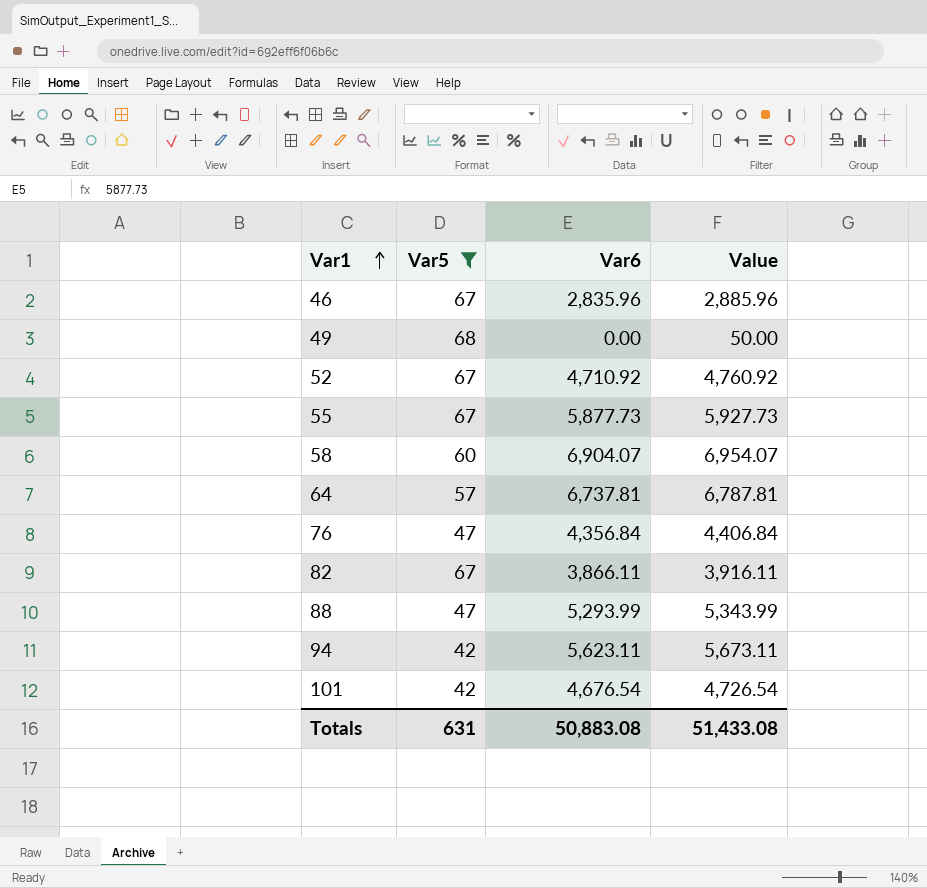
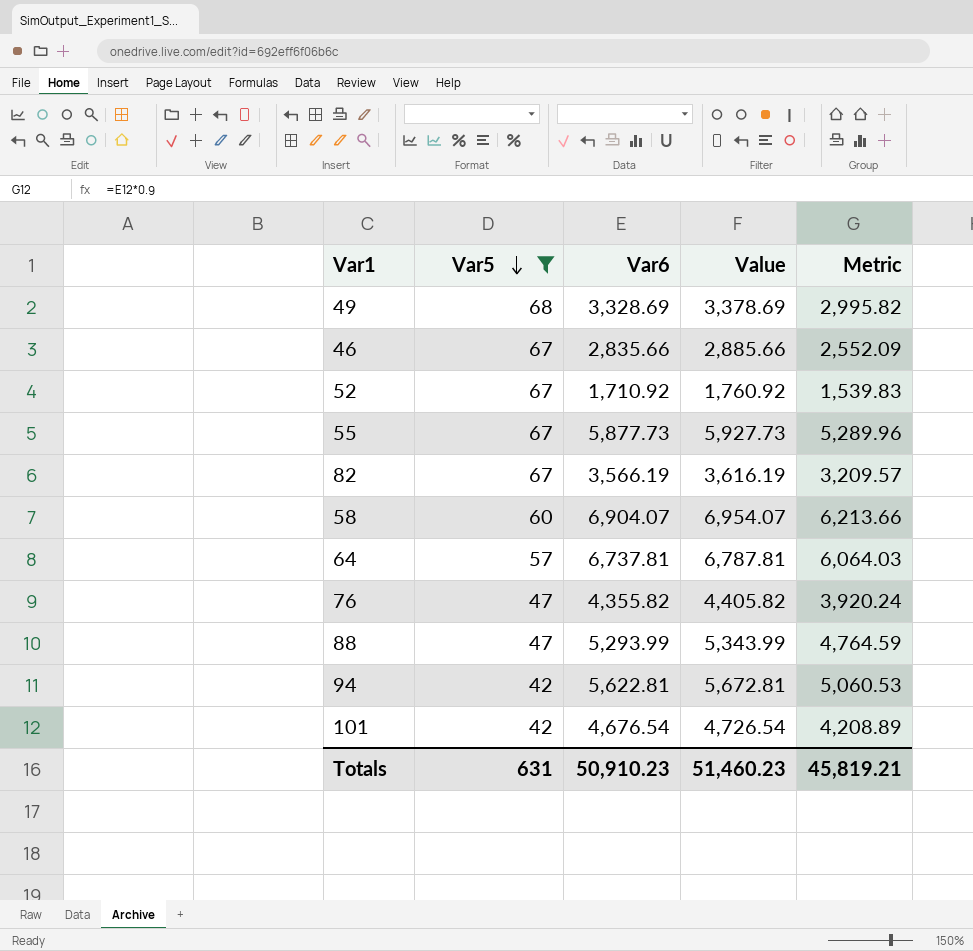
row order: Var1 ascending -> Var5 descending
column Metric | formula: none -> [Var6] * 0.9
49 | Var6: 0.00 -> 3,328.69
49 | Value: 50.00 -> 3,378.69
46 | Var6: 2,835.96 -> 2,835.66
46 | Value: 2,885.96 -> 2,885.66
52 | Var6: 4,710.92 -> 1,710.92
52 | Value: 4,760.92 -> 1,760.92
82 | Var6: 3,866.11 -> 3,566.19
82 | Value: 3,916.11 -> 3,616.19
76 | Var6: 4,356.84 -> 4,355.82
76 | Value: 4,406.84 -> 4,405.82
94 | Var6: 5,623.11 -> 5,622.81
94 | Value: 5,673.11 -> 5,672.81
Totals | Var6: 50,883.08 -> 50,910.23
Totals | Value: 51,433.08 -> 51,460.23

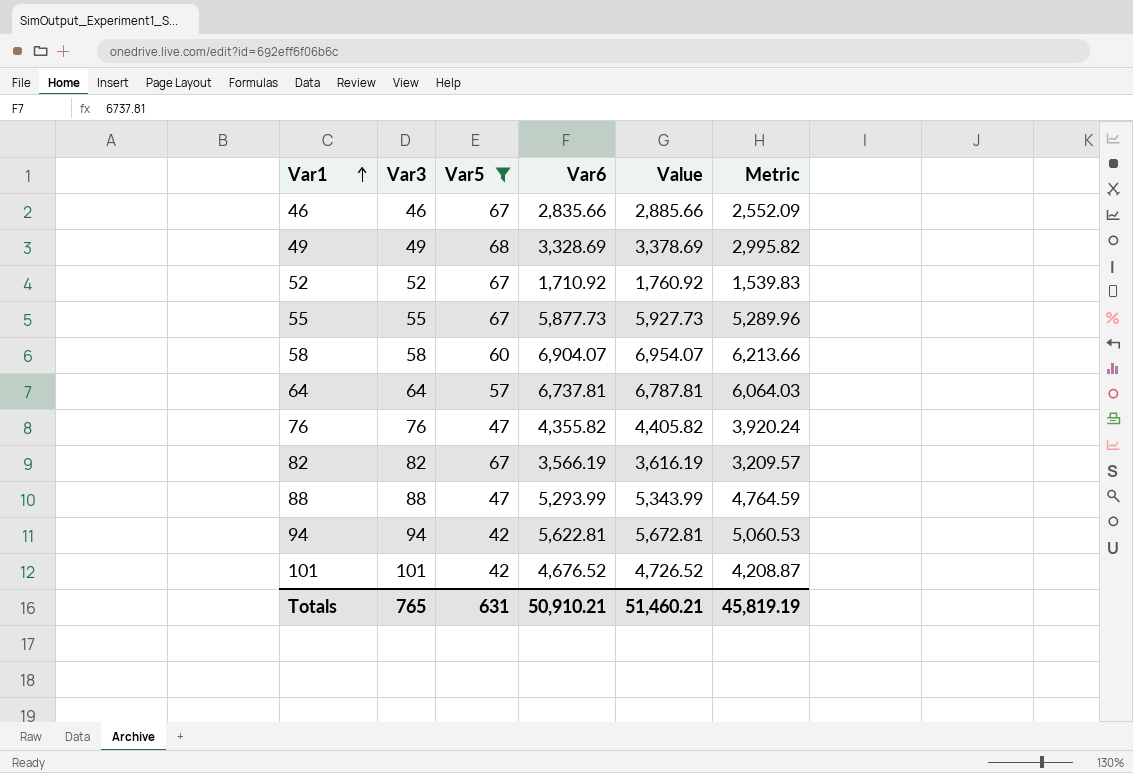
row order: Var5 descending -> Var1 ascending
column Var3 | position: none -> 2
101 | Var6: 4,676.54 -> 4,676.52
101 | Value: 4,726.54 -> 4,726.52
101 | Metric: 4,208.89 -> 4,208.87
Totals | Var6: 50,910.23 -> 50,910.21
Totals | Value: 51,460.23 -> 51,460.21
Totals | Metric: 45,819.21 -> 45,819.19

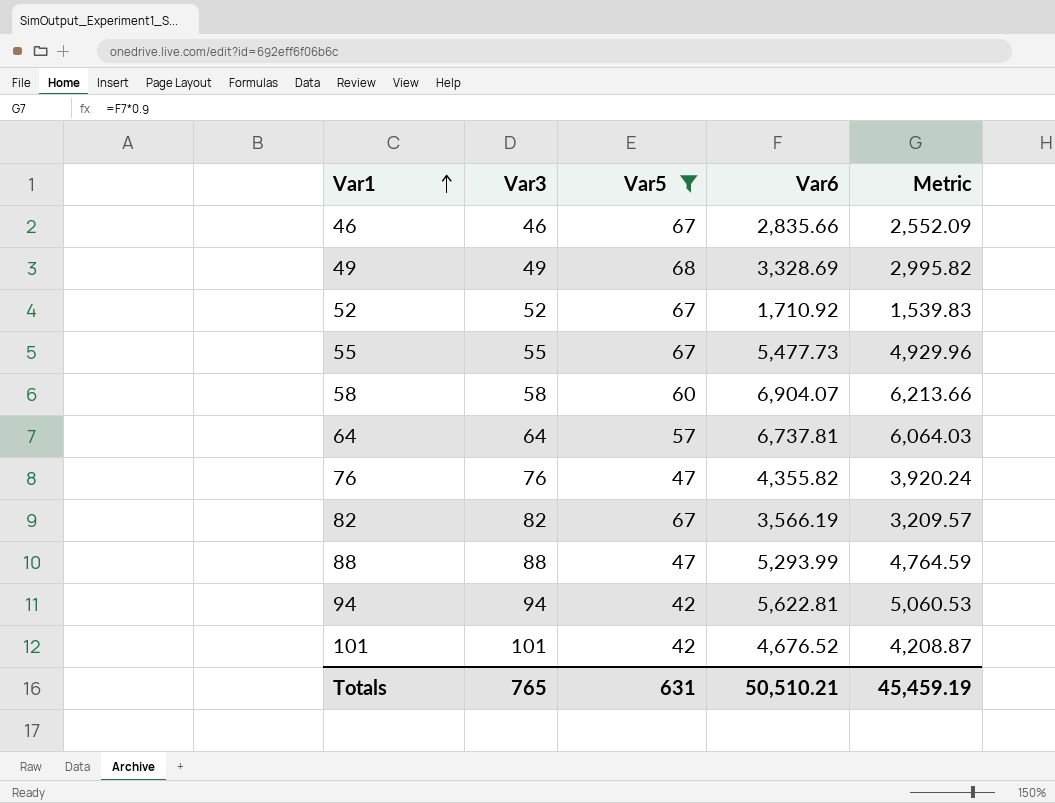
column Value | formula: [Var6] + 50 -> none
55 | Var6: 5,877.73 -> 5,477.73
55 | Metric: 5,289.96 -> 4,929.96
Totals | Var6: 50,910.21 -> 50,510.21
Totals | Metric: 45,819.19 -> 45,459.19

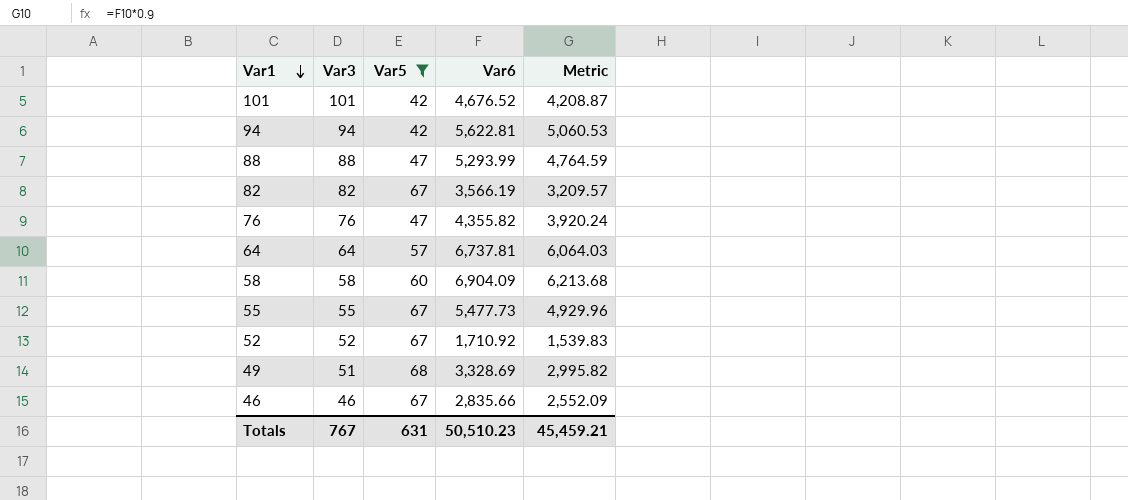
row order: Var1 ascending -> Var1 descending
58 | Var6: 6,904.07 -> 6,904.09
58 | Metric: 6,213.66 -> 6,213.68
49 | Var3: 49 -> 51
Totals | Var3: 765 -> 767
Totals | Var6: 50,510.21 -> 50,510.23
Totals | Metric: 45,459.19 -> 45,459.21

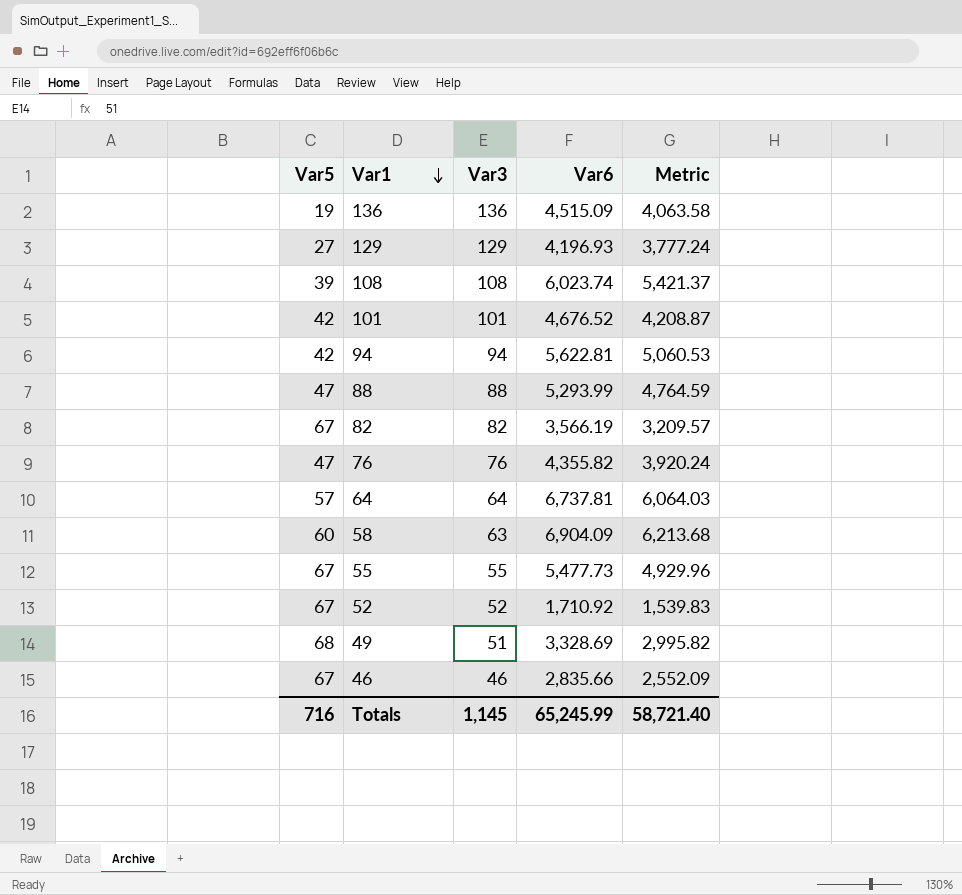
filter: Var5 >= 42 -> none
column Var5 | position: 3 -> 1
58 | Var3: 58 -> 63
Totals | Var5: 631 -> 716
Totals | Var3: 767 -> 1,145
Totals | Var6: 50,510.23 -> 65,245.99
Totals | Metric: 45,459.21 -> 58,721.40

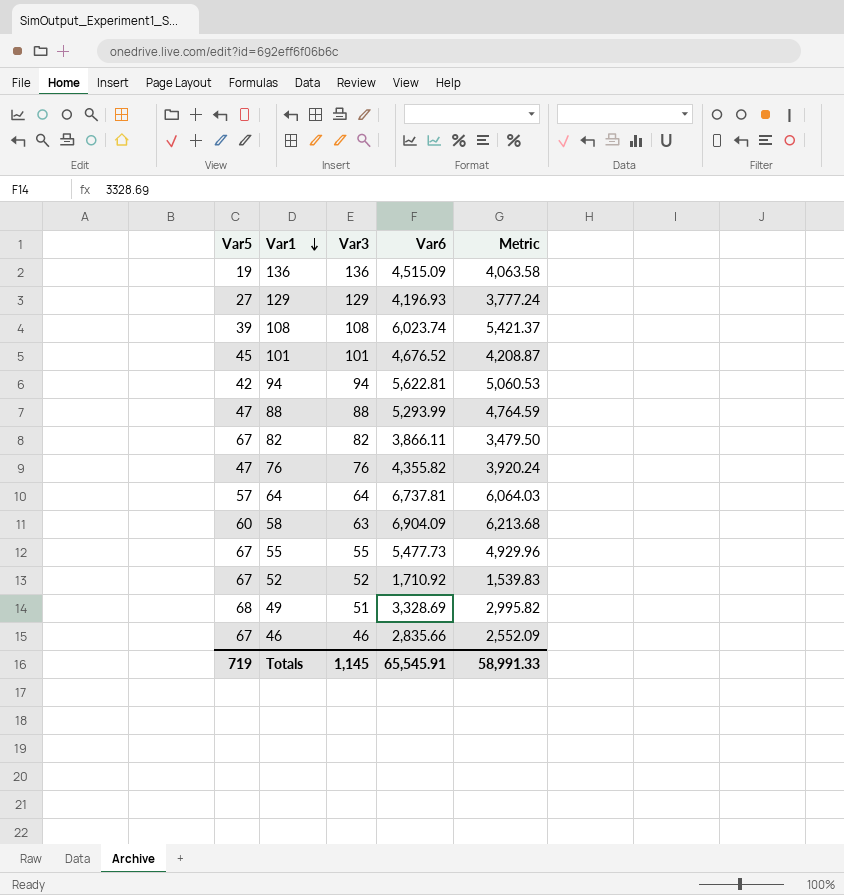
101 | Var5: 42 -> 45
82 | Var6: 3,566.19 -> 3,866.11
82 | Metric: 3,209.57 -> 3,479.50
Totals | Var5: 716 -> 719
Totals | Var6: 65,245.99 -> 65,545.91
Totals | Metric: 58,721.40 -> 58,991.33

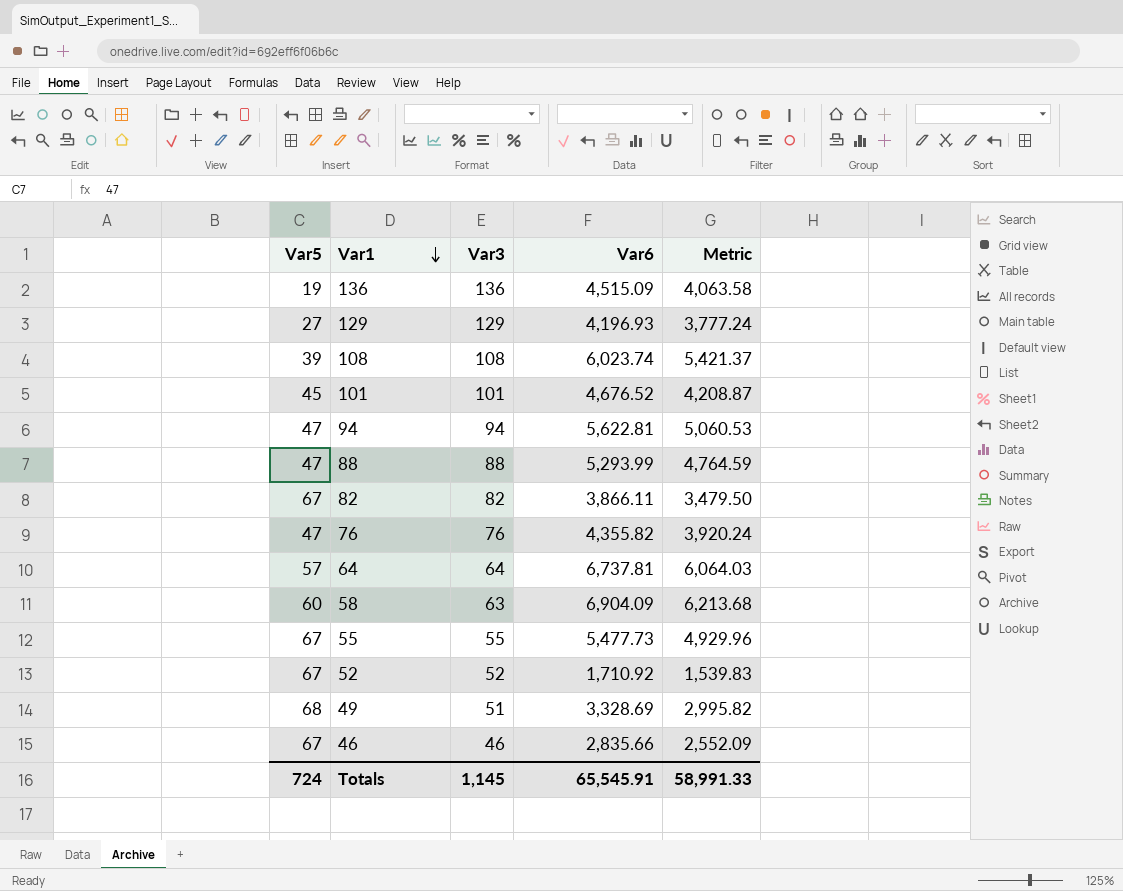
94 | Var5: 42 -> 47
Totals | Var5: 719 -> 724

